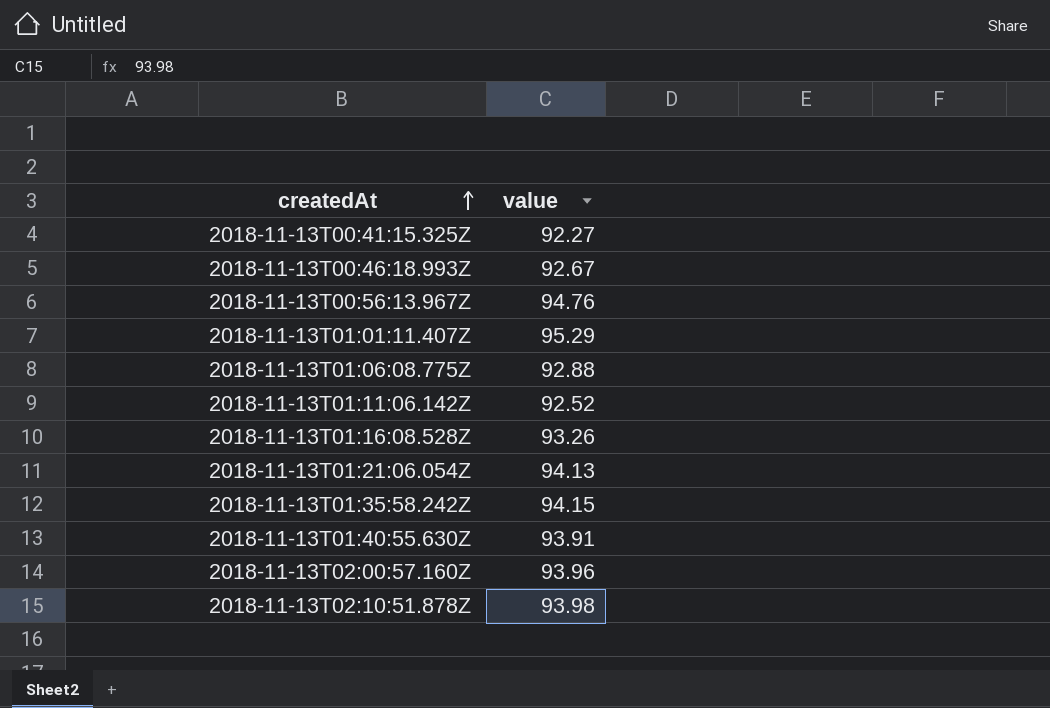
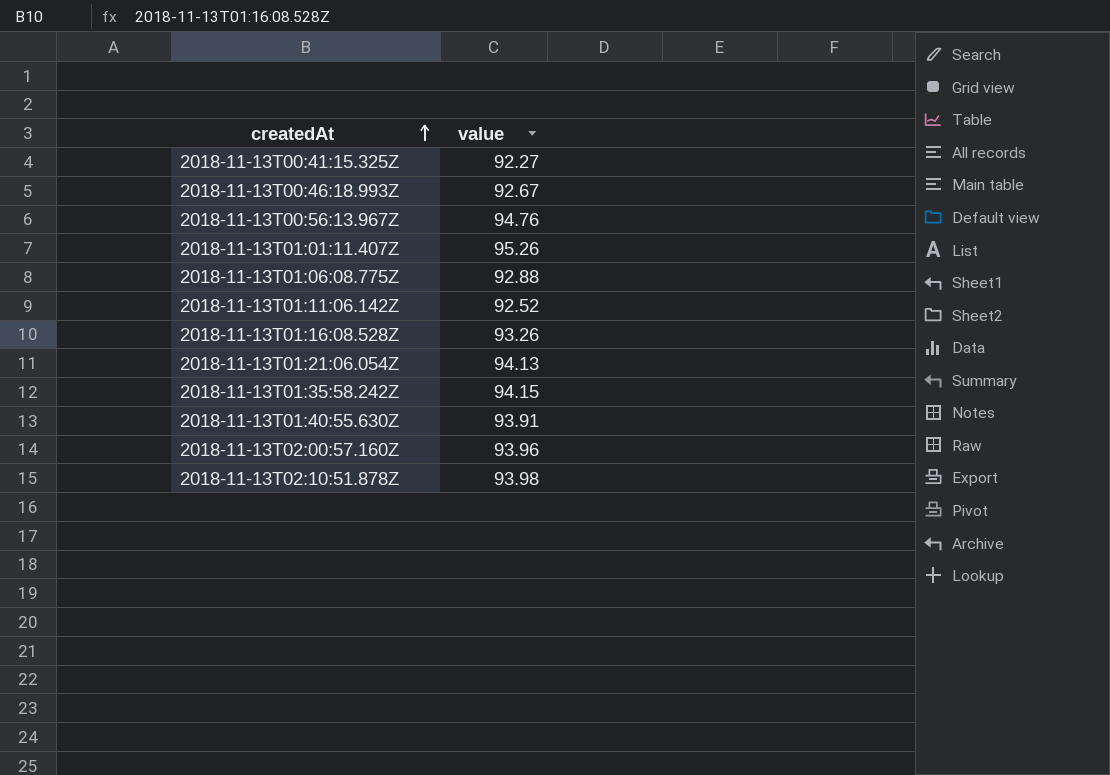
2018-11-13T01:01:11.407Z | value: 95.29 -> 95.26

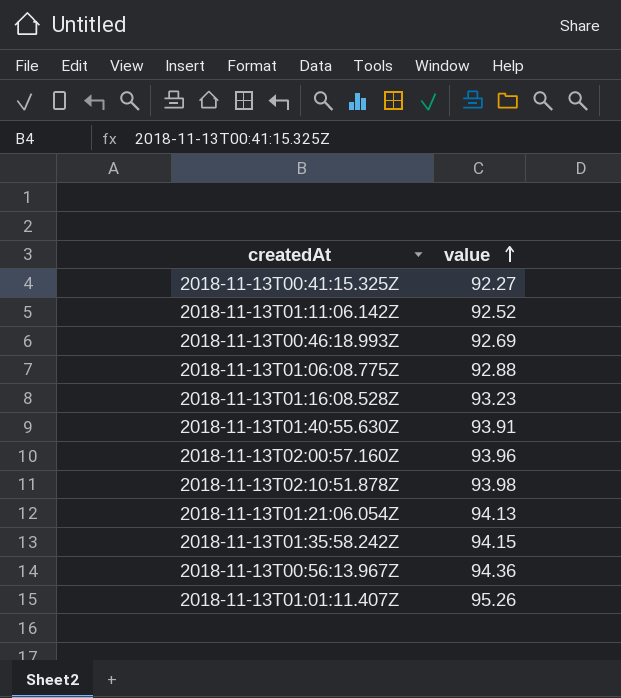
row order: createdAt ascending -> value ascending
2018-11-13T00:46:18.993Z | value: 92.67 -> 92.69
2018-11-13T01:16:08.528Z | value: 93.26 -> 93.23
2018-11-13T00:56:13.967Z | value: 94.76 -> 94.36

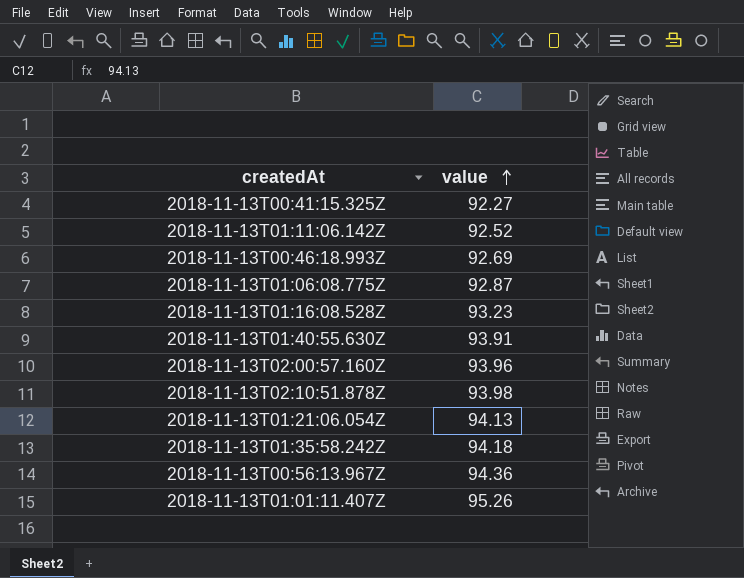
2018-11-13T01:06:08.775Z | value: 92.88 -> 92.87
2018-11-13T01:35:58.242Z | value: 94.15 -> 94.18

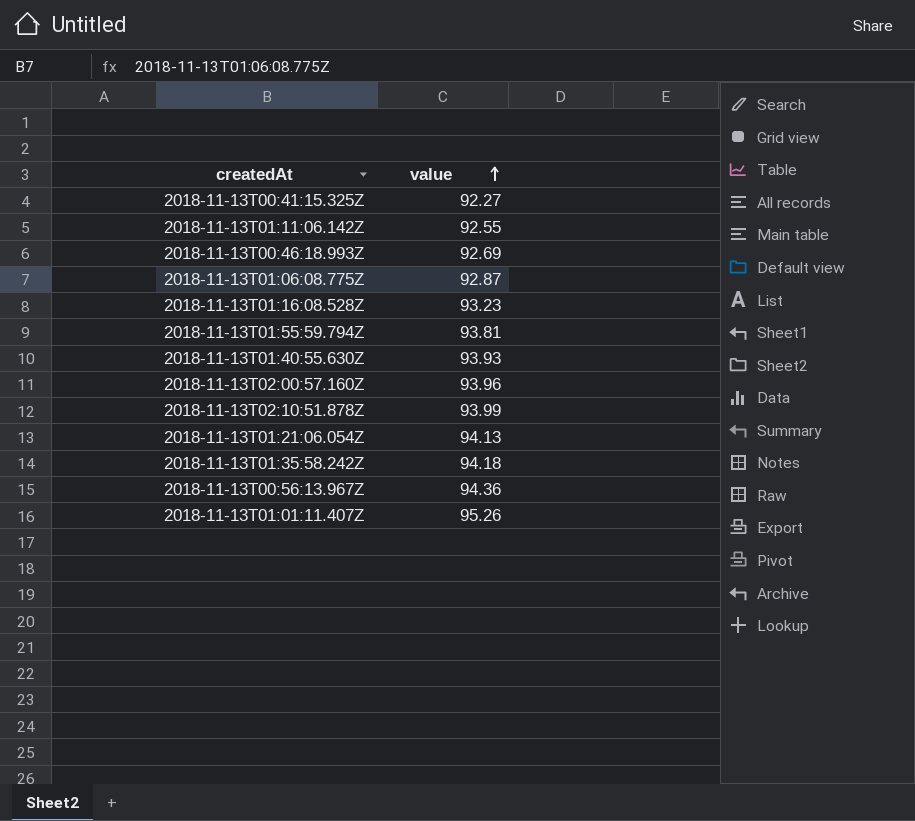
2018-11-13T01:11:06.142Z | value: 92.52 -> 92.55
row 2018-11-13T01:55:59.794Z: none -> 93.81
2018-11-13T01:40:55.630Z | value: 93.91 -> 93.93
2018-11-13T02:10:51.878Z | value: 93.98 -> 93.99

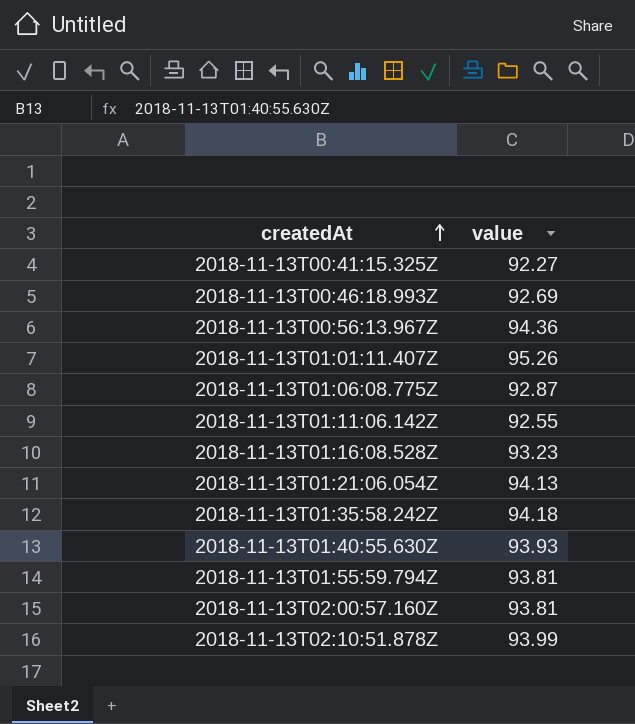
row order: value ascending -> createdAt ascending
2018-11-13T02:00:57.160Z | value: 93.96 -> 93.81

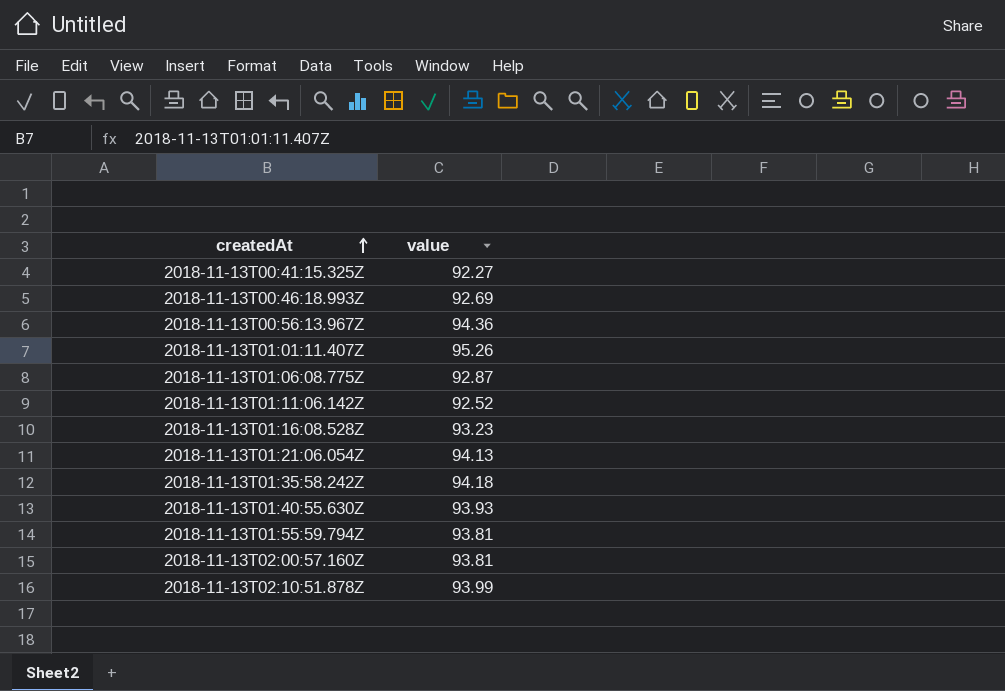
2018-11-13T01:11:06.142Z | value: 92.55 -> 92.52

